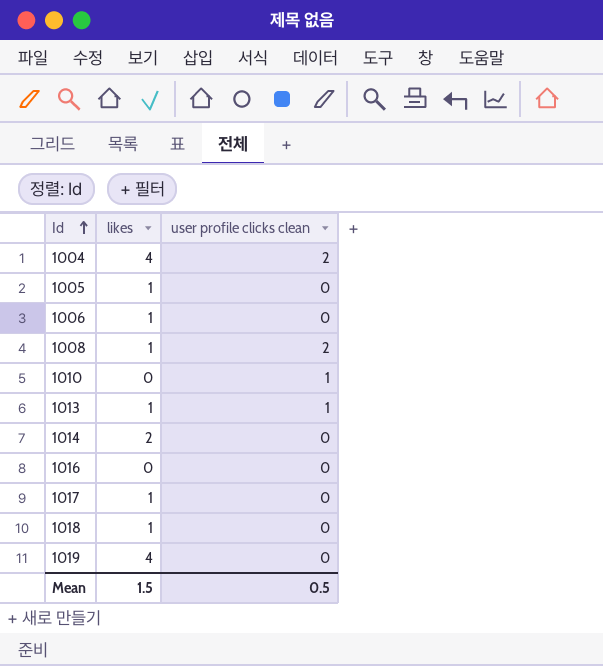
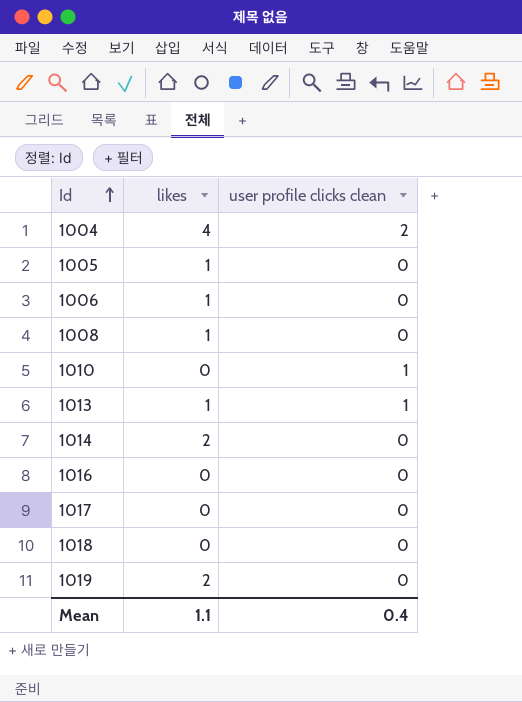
1008 | user profile clicks clean: 2 -> 0
1017 | likes: 1 -> 0
1018 | likes: 1 -> 0
1019 | likes: 4 -> 2
Mean | likes: 1.5 -> 1.1
Mean | user profile clicks clean: 0.5 -> 0.4

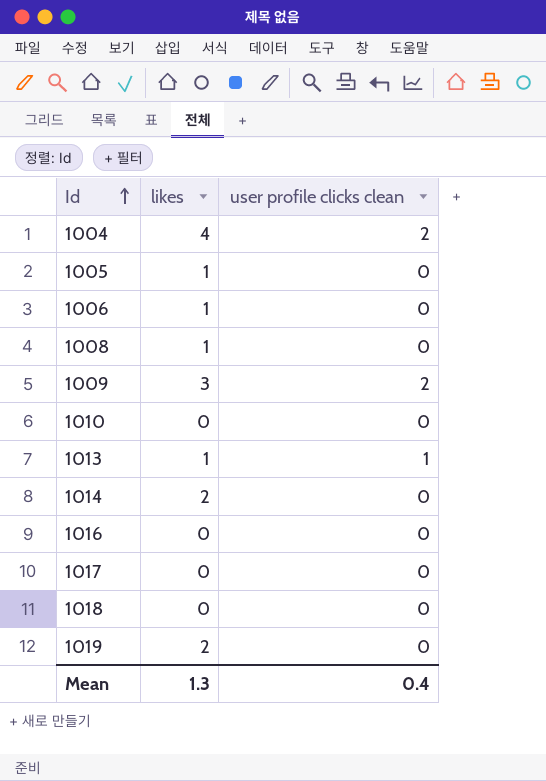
row 1009: none -> 3 | 2
1010 | user profile clicks clean: 1 -> 0
Mean | likes: 1.1 -> 1.3

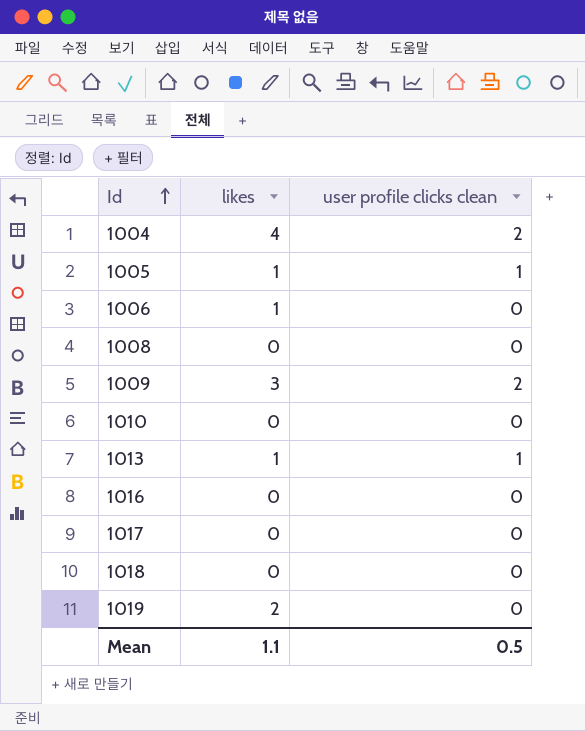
row 1014: 2 | 0 -> none
1005 | user profile clicks clean: 0 -> 1
1008 | likes: 1 -> 0
Mean | likes: 1.3 -> 1.1
Mean | user profile clicks clean: 0.4 -> 0.5

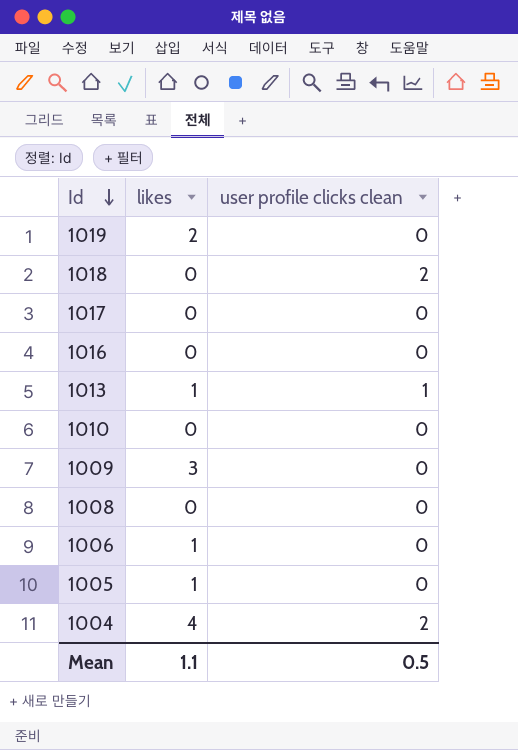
row order: Id ascending -> Id descending
1018 | user profile clicks clean: 0 -> 2
1009 | user profile clicks clean: 2 -> 0
1005 | user profile clicks clean: 1 -> 0

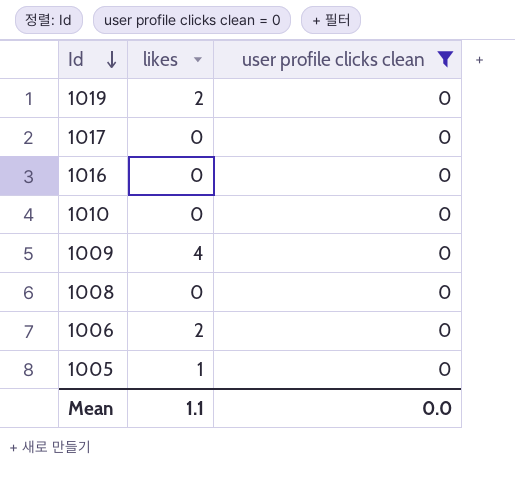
filter: none -> user profile clicks clean = 0
1009 | likes: 3 -> 4
1006 | likes: 1 -> 2
Mean | user profile clicks clean: 0.5 -> 0.0

